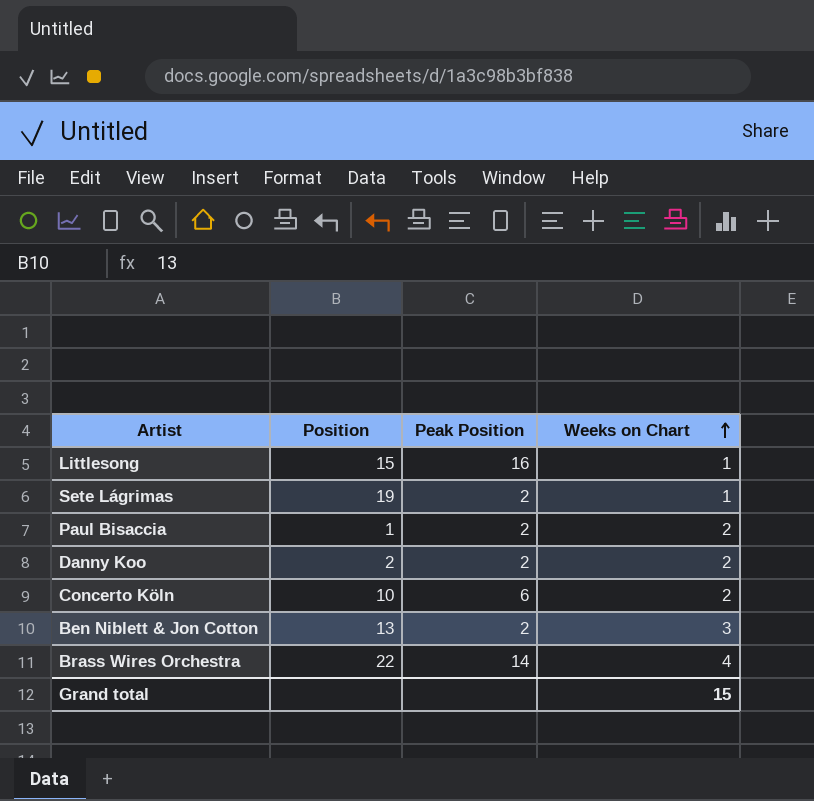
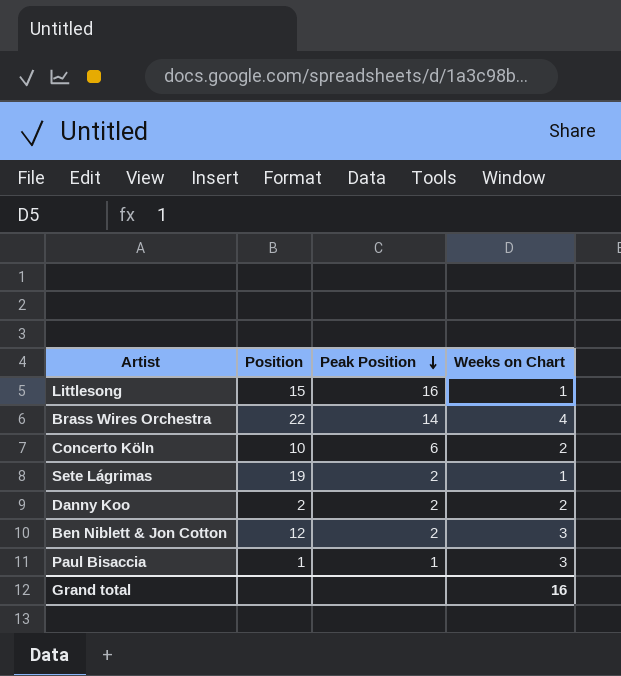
row order: Weeks on Chart ascending -> Peak Position descending
Ben Niblett & Jon Cotton | Position: 13 -> 12
Paul Bisaccia | Peak Position: 2 -> 1
Paul Bisaccia | Weeks on Chart: 2 -> 3
Grand total | Weeks on Chart: 15 -> 16

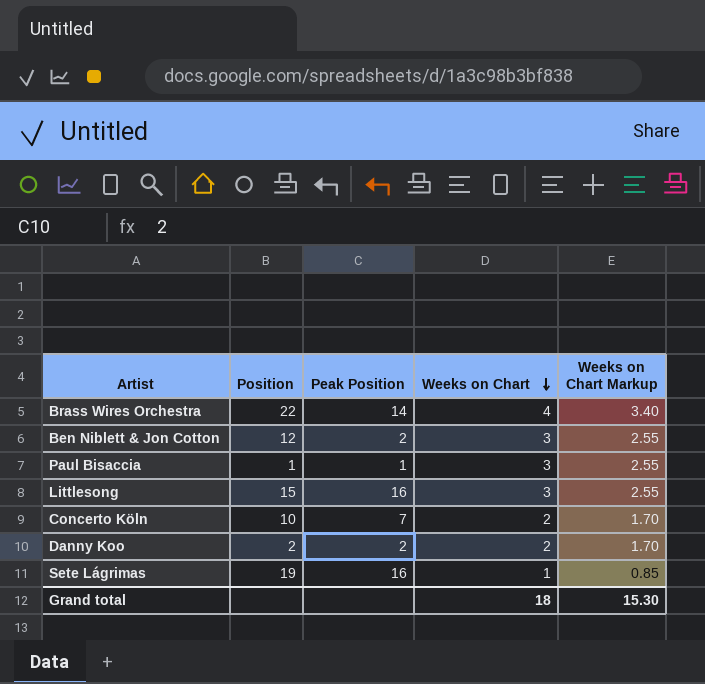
row order: Peak Position descending -> Weeks on Chart descending
column Weeks on Chart Markup | formula: none -> [Weeks on Chart] * 0.85
Littlesong | Weeks on Chart: 1 -> 3
Concerto Köln | Peak Position: 6 -> 7
Sete Lágrimas | Peak Position: 2 -> 16
Grand total | Weeks on Chart: 16 -> 18

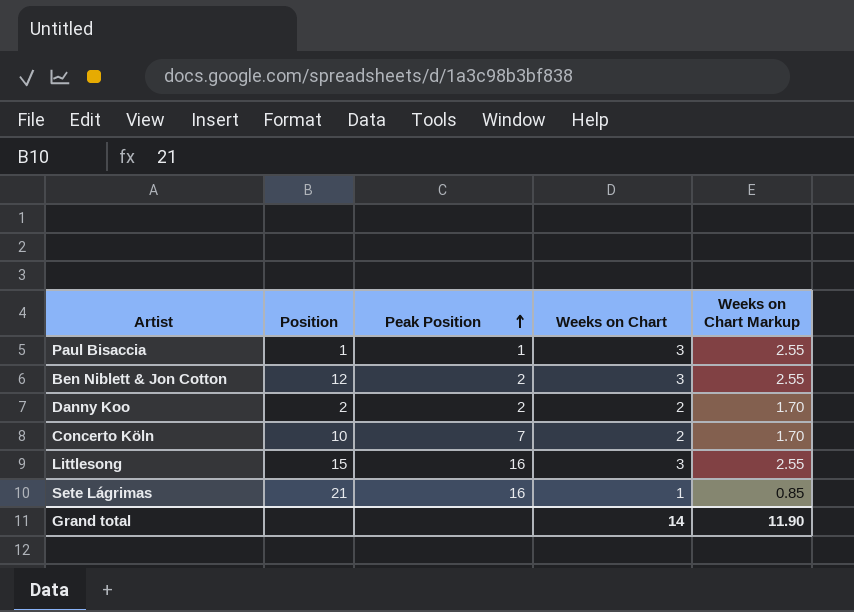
row order: Weeks on Chart descending -> Peak Position ascending
row Brass Wires Orchestra: 22 | 14 | 4 | 3.40 -> none
Sete Lágrimas | Position: 19 -> 21
Grand total | Weeks on Chart: 18 -> 14
Grand total | Weeks on Chart Markup: 15.30 -> 11.90

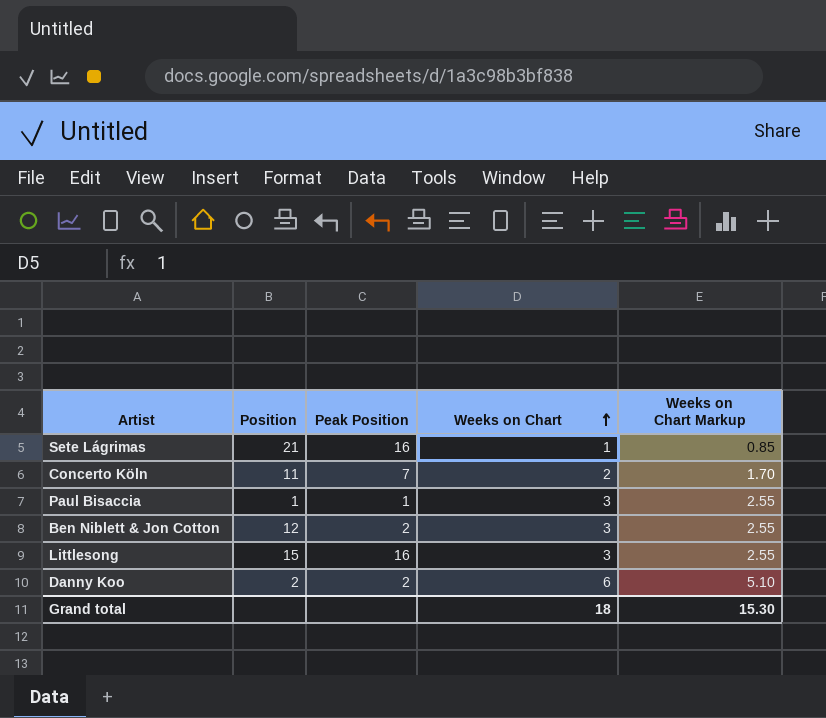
row order: Peak Position ascending -> Weeks on Chart ascending
Concerto Köln | Position: 10 -> 11
Danny Koo | Weeks on Chart: 2 -> 6
Danny Koo | Weeks on Chart Markup: 1.70 -> 5.10
Grand total | Weeks on Chart: 14 -> 18
Grand total | Weeks on Chart Markup: 11.90 -> 15.30

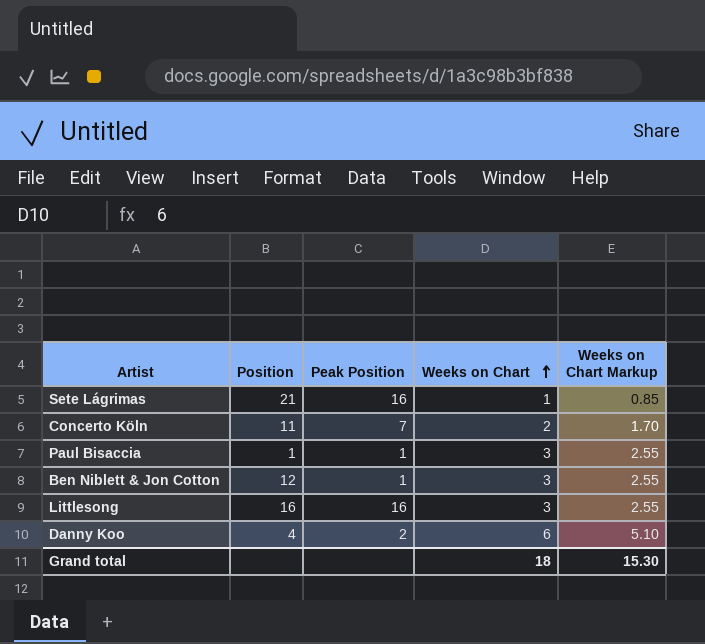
Ben Niblett & Jon Cotton | Peak Position: 2 -> 1
Littlesong | Position: 15 -> 16
Danny Koo | Position: 2 -> 4

